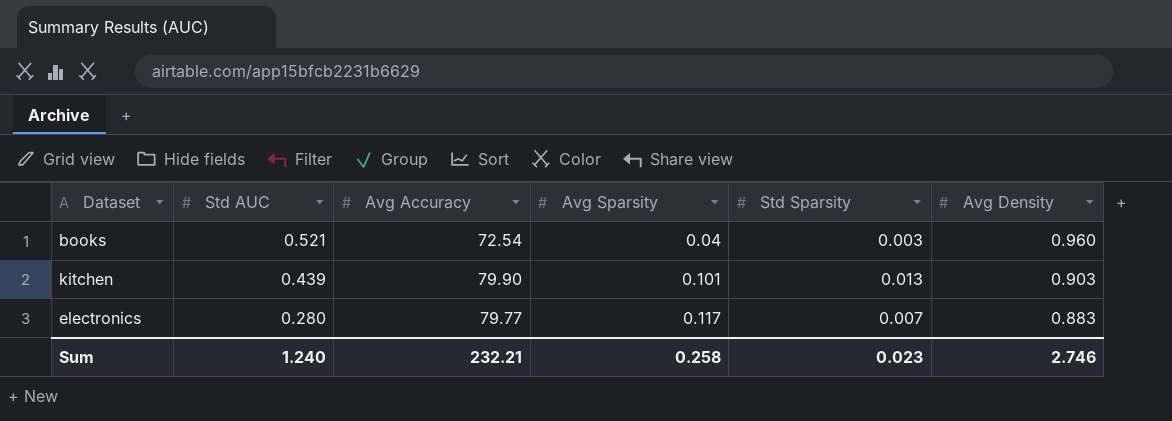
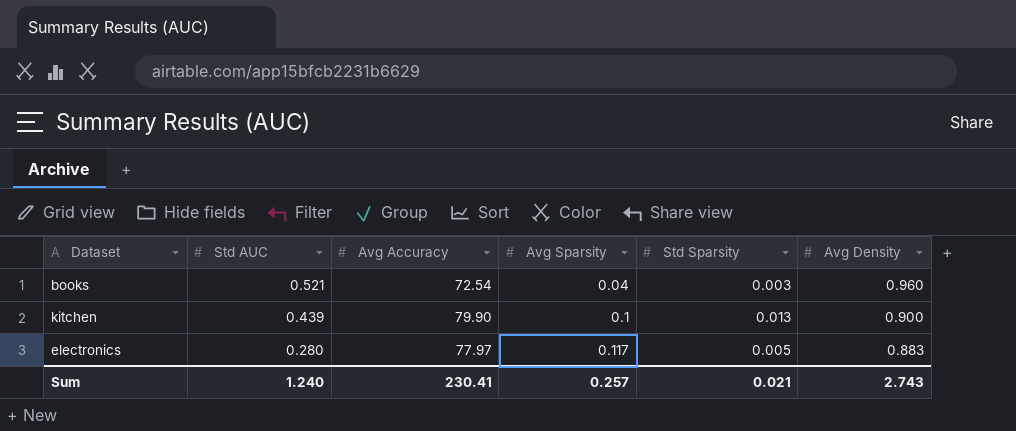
kitchen | Avg Sparsity: 0.101 -> 0.1
kitchen | Avg Density: 0.903 -> 0.900
electronics | Avg Accuracy: 79.77 -> 77.97
electronics | Std Sparsity: 0.007 -> 0.005
Sum | Avg Accuracy: 232.21 -> 230.41
Sum | Avg Sparsity: 0.258 -> 0.257
Sum | Std Sparsity: 0.023 -> 0.021
Sum | Avg Density: 2.746 -> 2.743

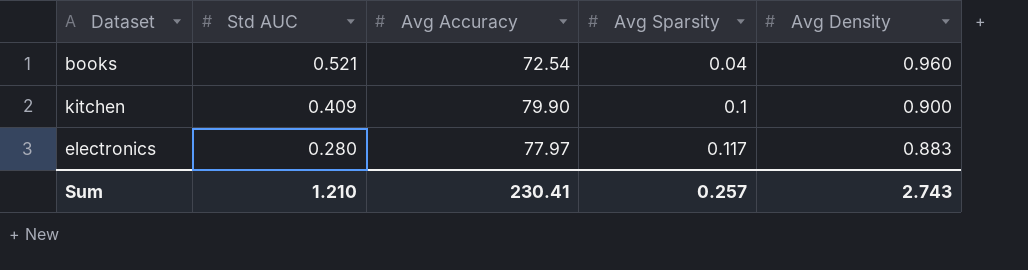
column Std Sparsity | position: 5 -> none
kitchen | Std AUC: 0.439 -> 0.409
Sum | Std AUC: 1.240 -> 1.210

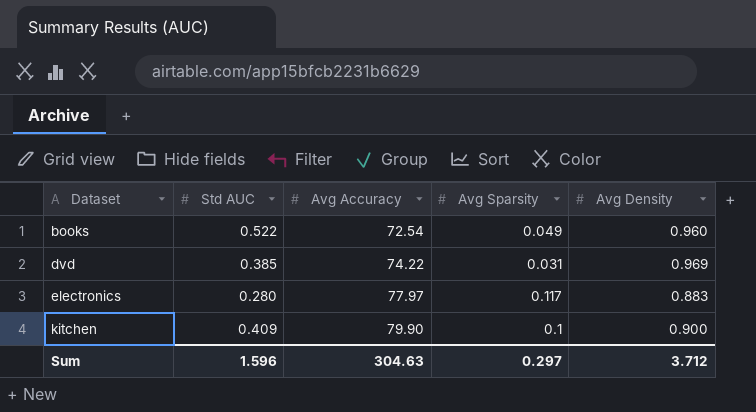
row order: Std AUC descending -> Dataset ascending
books | Std AUC: 0.521 -> 0.522
books | Avg Sparsity: 0.04 -> 0.049
row dvd: none -> 0.385 | 74.22 | 0.031 | 0.969
Sum | Std AUC: 1.210 -> 1.596
Sum | Avg Accuracy: 230.41 -> 304.63
Sum | Avg Sparsity: 0.257 -> 0.297
Sum | Avg Density: 2.743 -> 3.712

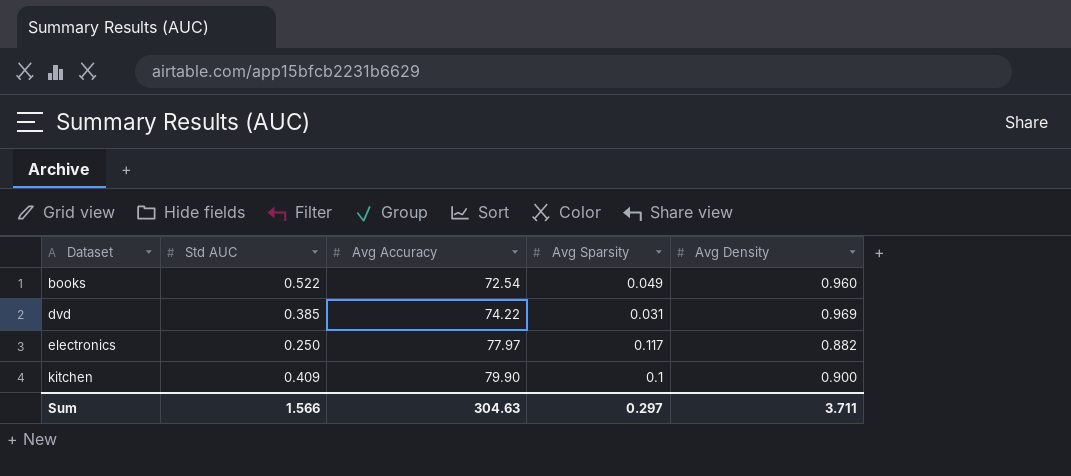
electronics | Std AUC: 0.280 -> 0.250
electronics | Avg Density: 0.883 -> 0.882
Sum | Std AUC: 1.596 -> 1.566
Sum | Avg Density: 3.712 -> 3.711

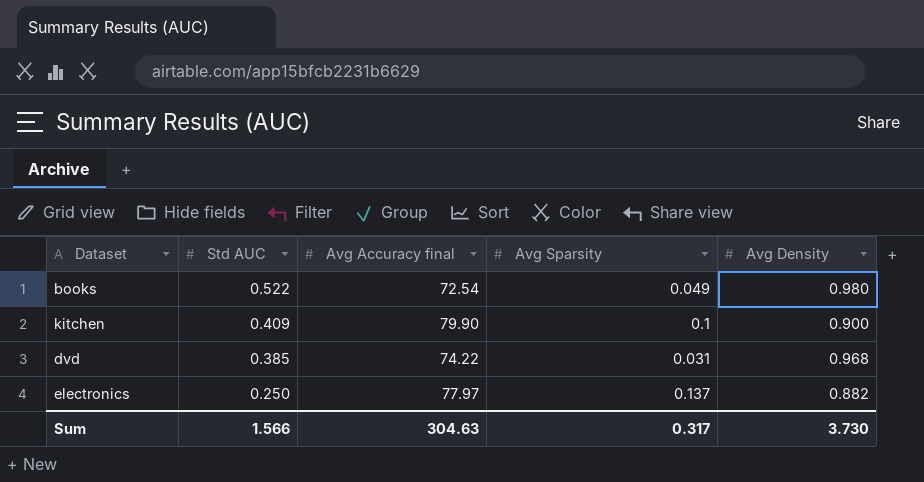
row order: Dataset ascending -> Std AUC descending
column name: Avg Accuracy -> Avg Accuracy final
books | Avg Density: 0.960 -> 0.980
dvd | Avg Density: 0.969 -> 0.968
electronics | Avg Sparsity: 0.117 -> 0.137
Sum | Avg Sparsity: 0.297 -> 0.317
Sum | Avg Density: 3.711 -> 3.730

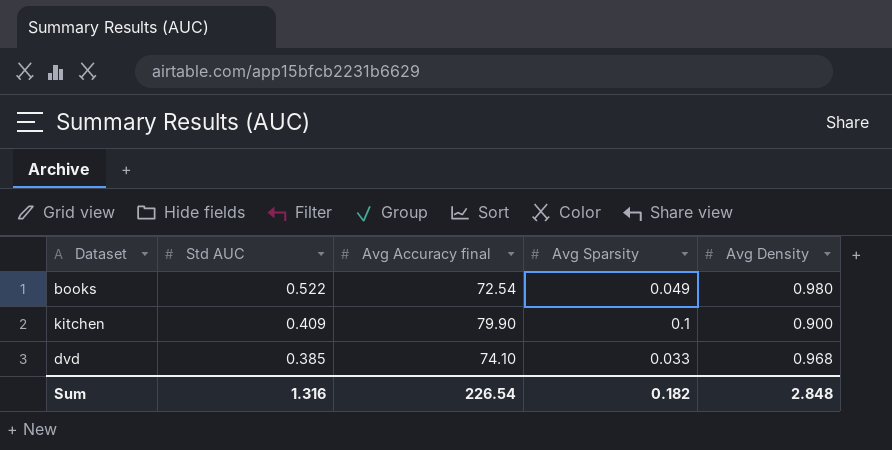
row electronics: 0.250 | 77.97 | 0.137 | 0.882 -> none
dvd | Avg Accuracy final: 74.22 -> 74.10
dvd | Avg Sparsity: 0.031 -> 0.033
Sum | Std AUC: 1.566 -> 1.316
Sum | Avg Accuracy final: 304.63 -> 226.54
Sum | Avg Sparsity: 0.317 -> 0.182
Sum | Avg Density: 3.730 -> 2.848

